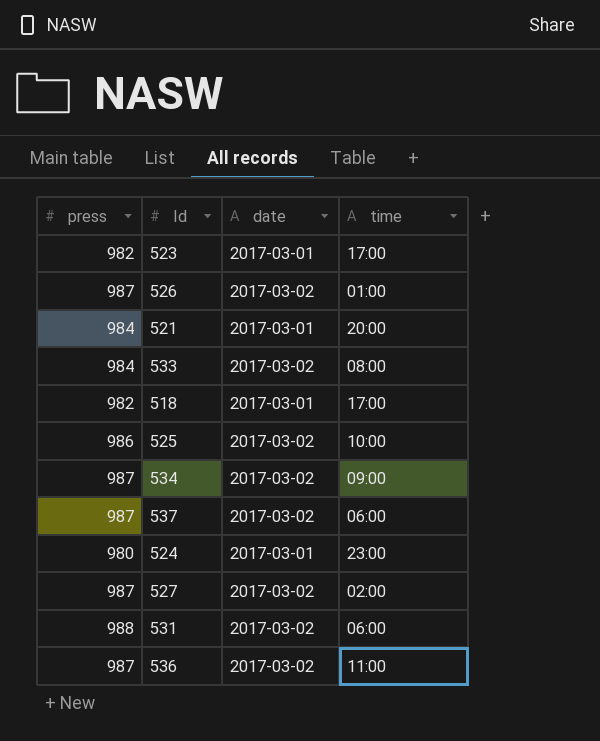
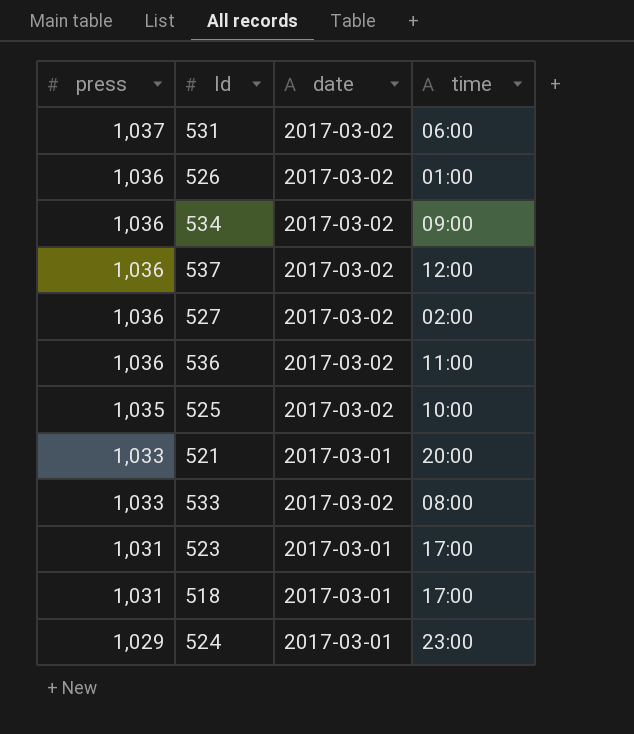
row order: none -> press descending
531 | press: 988 -> 1,037
526 | press: 987 -> 1,036
534 | press: 987 -> 1,036
537 | press: 987 -> 1,036
537 | time: 06:00 -> 12:00
527 | press: 987 -> 1,036
536 | press: 987 -> 1,036
525 | press: 986 -> 1,035
521 | press: 984 -> 1,033
533 | press: 984 -> 1,033
523 | press: 982 -> 1,031
518 | press: 982 -> 1,031
524 | press: 980 -> 1,029

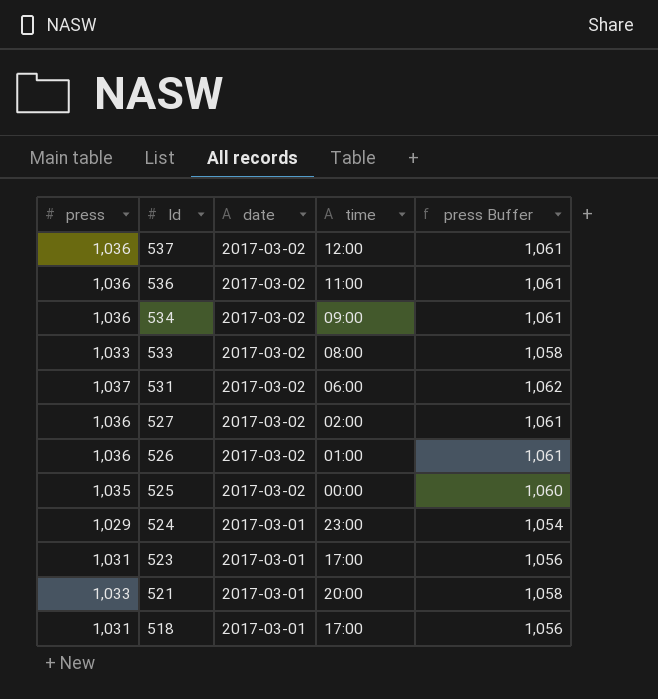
row order: press descending -> Id descending
column press Buffer | formula: none -> [press] + 25
525 | time: 10:00 -> 00:00

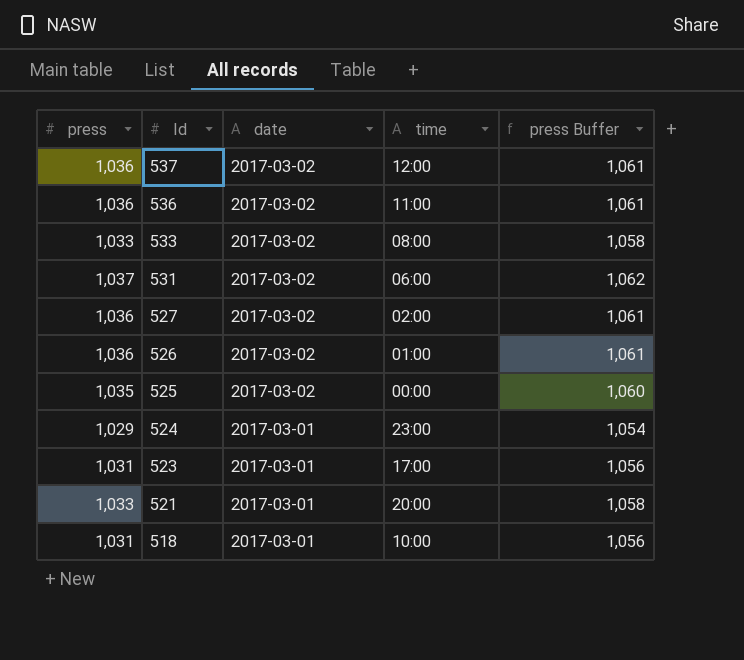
row 534: 1,036 | 2017-03-02 | 09:00 | 1,061 -> none
518 | time: 17:00 -> 10:00

